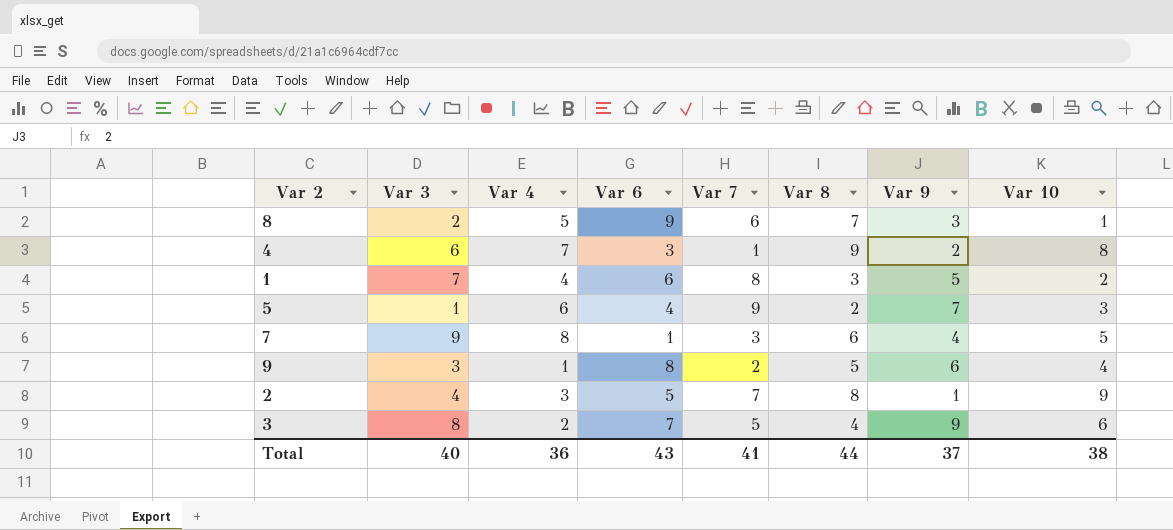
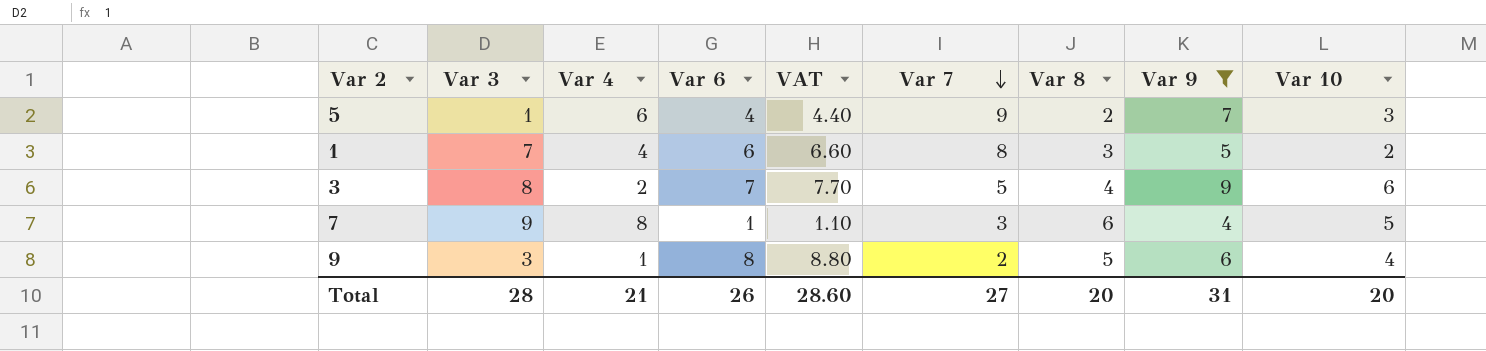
filter: none -> Var 9 >= 4
row order: none -> Var 7 descending
column VAT | formula: none -> [Var 6] * 1.1
Total | Var 3: 40 -> 28
Total | Var 4: 36 -> 21
Total | Var 6: 43 -> 26
Total | Var 7: 41 -> 27
Total | Var 8: 44 -> 20
Total | Var 9: 37 -> 31
Total | Var 10: 38 -> 20

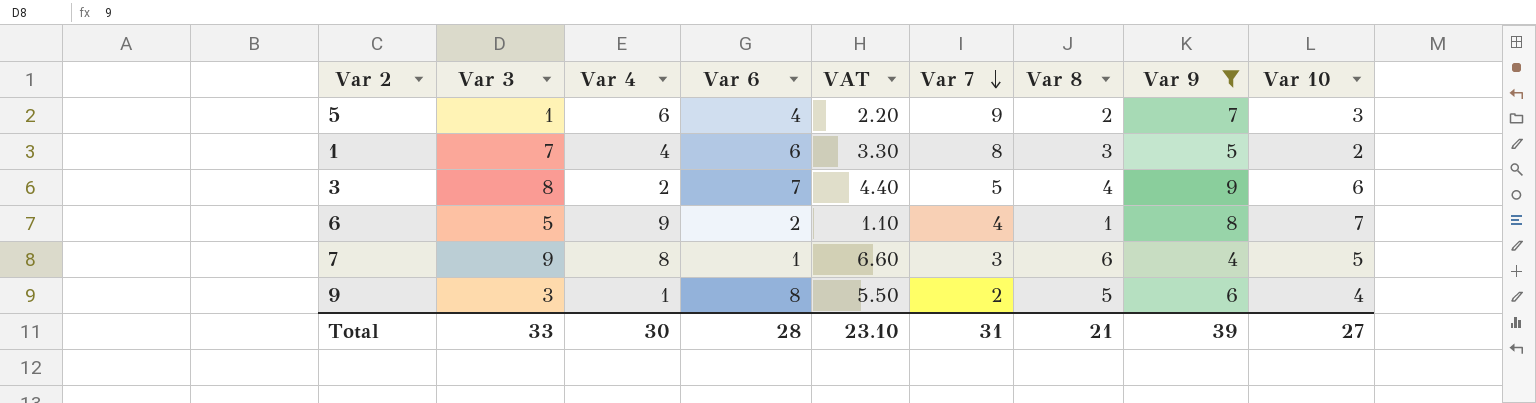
column VAT | formula: [Var 6] * 1.1 -> [Var 8] * 1.1
row 6: none -> 5 | 9 | 2 | 1.10 | 4 | 1 | 8 | 7
Total | Var 3: 28 -> 33
Total | Var 4: 21 -> 30
Total | Var 6: 26 -> 28
Total | VAT: 28.60 -> 23.10
Total | Var 7: 27 -> 31
Total | Var 8: 20 -> 21
Total | Var 9: 31 -> 39
Total | Var 10: 20 -> 27

